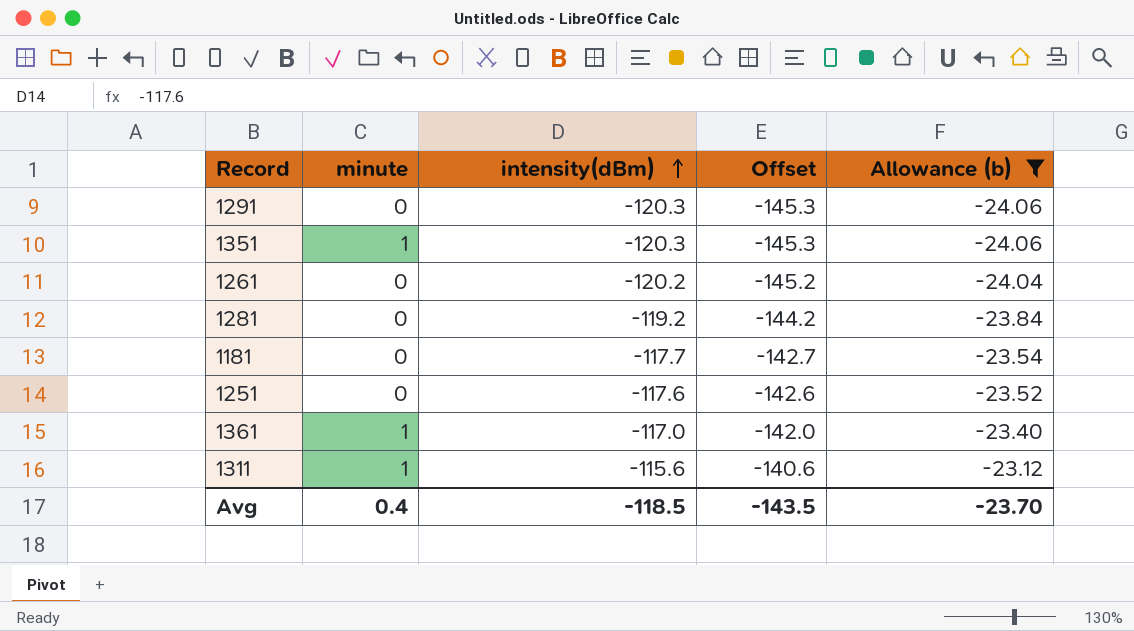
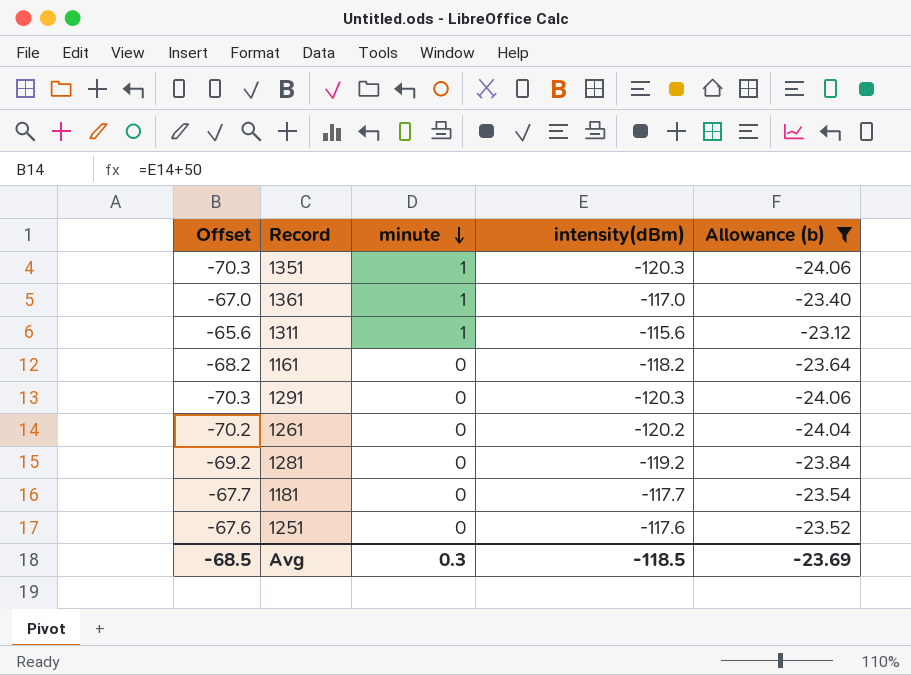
row order: intensity(dBm) ascending -> minute descending
column Offset | formula: [intensity(dBm)] - 25 -> [intensity(dBm)] + 50
column Offset | position: 4 -> 1
row 1161: none -> -68.2 | 0 | -118.2 | -23.64
Avg | Offset: -143.5 -> -68.5
Avg | minute: 0.4 -> 0.3
Avg | Allowance (b): -23.70 -> -23.69

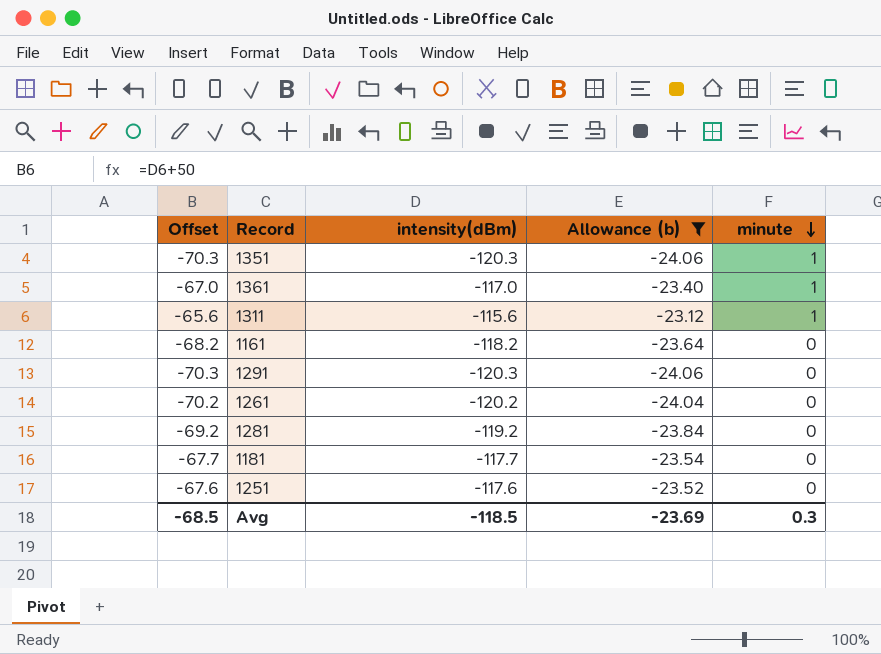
column minute | position: 3 -> 5

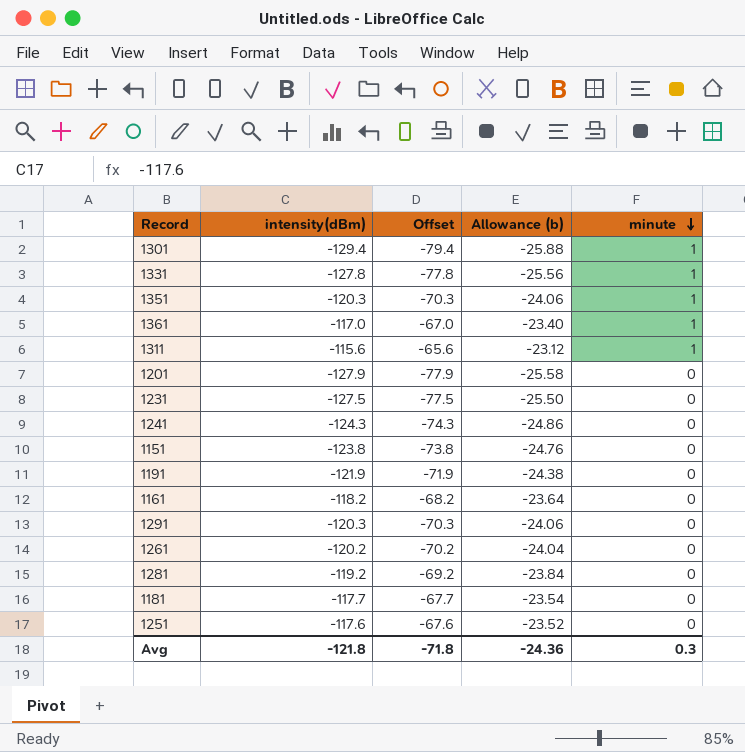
filter: Allowance (b) >= -24.06 -> none
column Offset | position: 1 -> 3
Avg | intensity(dBm): -118.5 -> -121.8
Avg | Offset: -68.5 -> -71.8
Avg | Allowance (b): -23.69 -> -24.36

